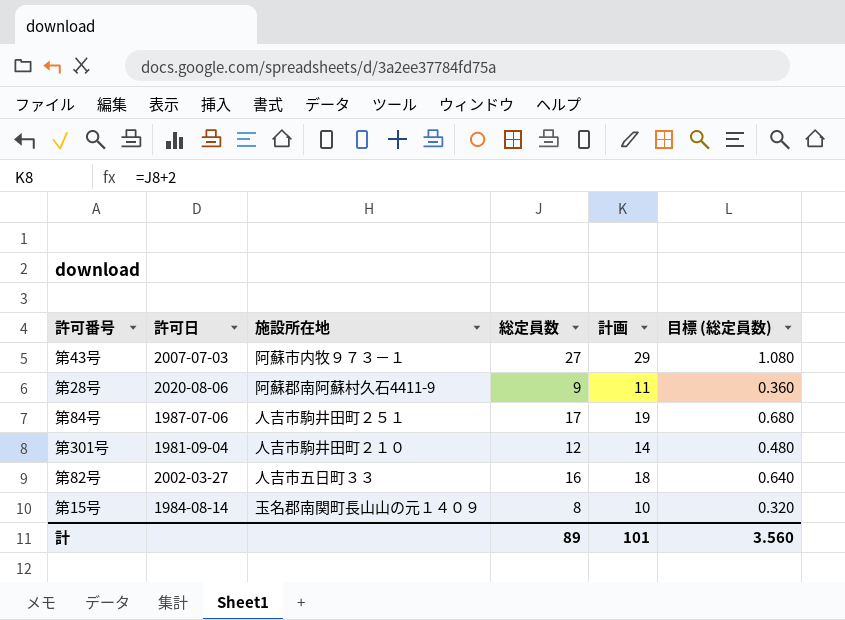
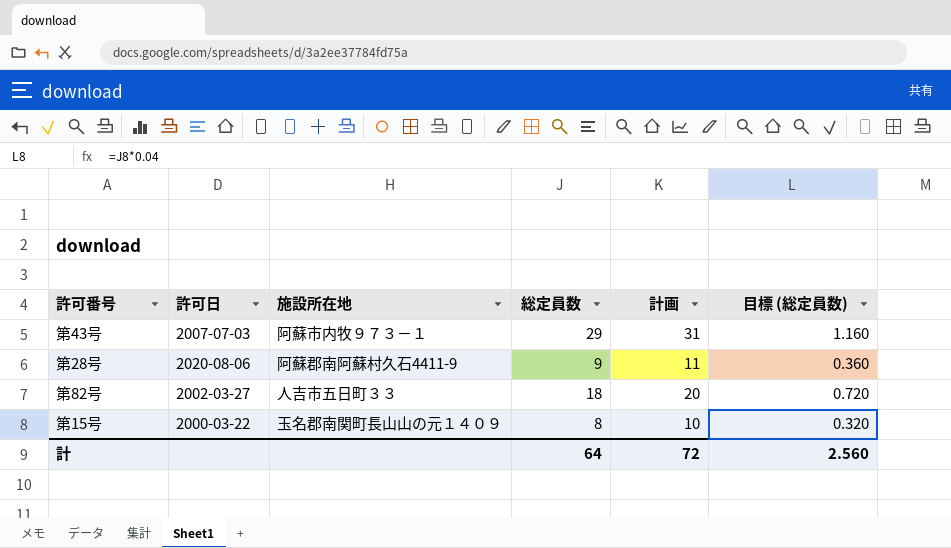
row 第84号: 1987-07-06 | 人吉市駒井田町２５１ | 17 | 19 | 0.680 -> none
row 第301号: 1981-09-04 | 人吉市駒井田町２１０ | 12 | 14 | 0.480 -> none
第43号 | 総定員数: 27 -> 29
第43号 | 計画: 29 -> 31
第43号 | 目標 (総定員数): 1.080 -> 1.160
第82号 | 総定員数: 16 -> 18
第82号 | 計画: 18 -> 20
第82号 | 目標 (総定員数): 0.640 -> 0.720
第15号 | 許可日: 1984-08-14 -> 2000-03-22
計 | 総定員数: 89 -> 64
計 | 計画: 101 -> 72
計 | 目標 (総定員数): 3.560 -> 2.560

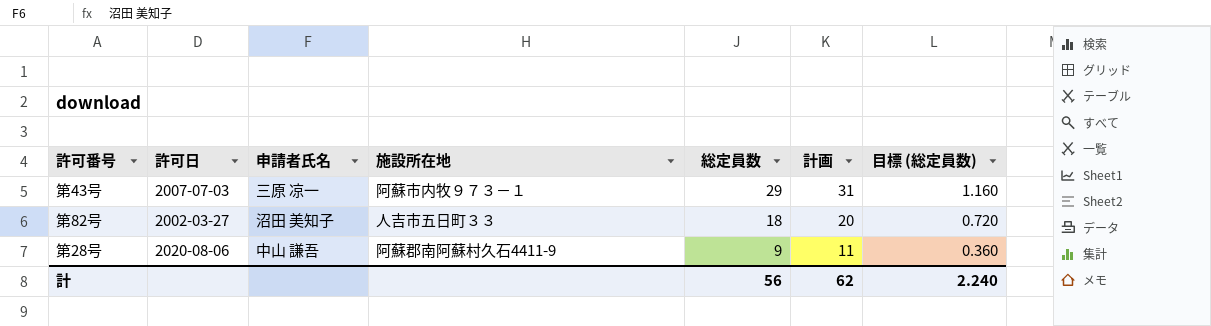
row order: none -> 総定員数 descending
column 申請者氏名 | position: none -> 3
row 第15号: 2000-03-22 | 玉名郡南関町長山山の元１４０９ | 8 | 10 | 0.320 -> none
計 | 総定員数: 64 -> 56
計 | 計画: 72 -> 62
計 | 目標 (総定員数): 2.560 -> 2.240

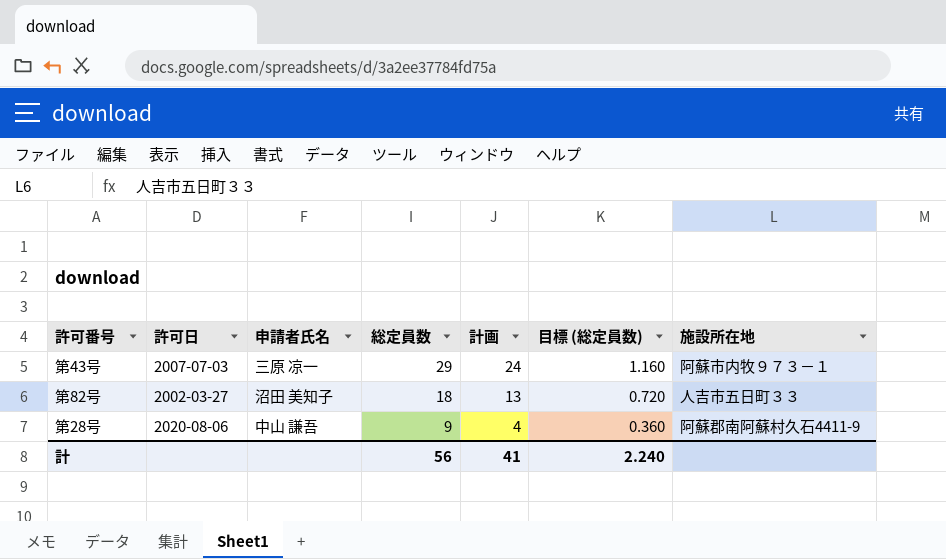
column 計画 | formula: [総定員数] + 2 -> [総定員数] - 5
column 施設所在地 | position: 4 -> 7
計 | 計画: 62 -> 41

